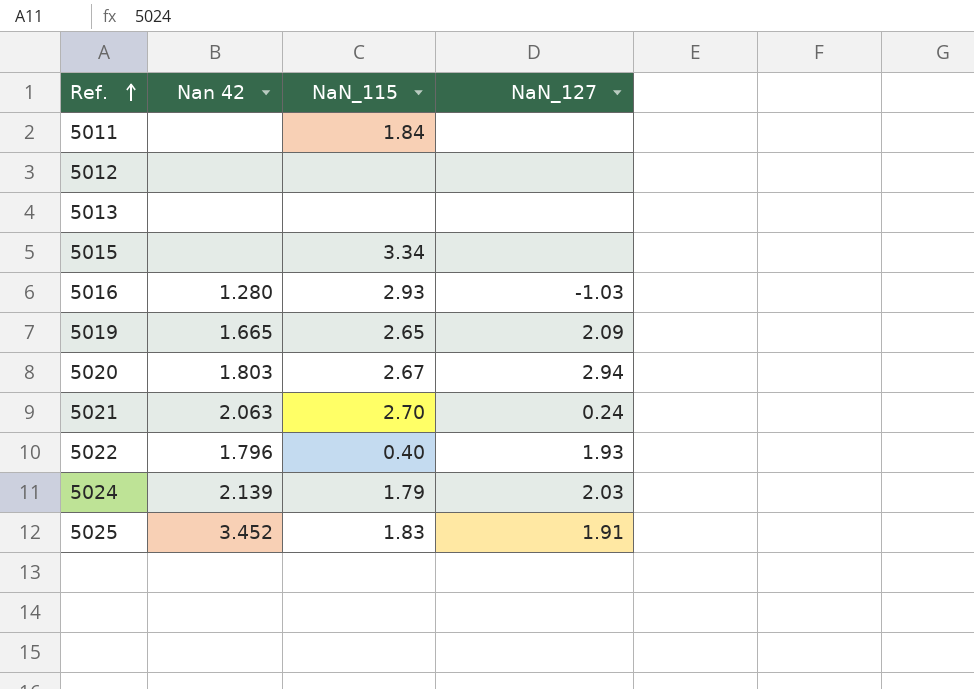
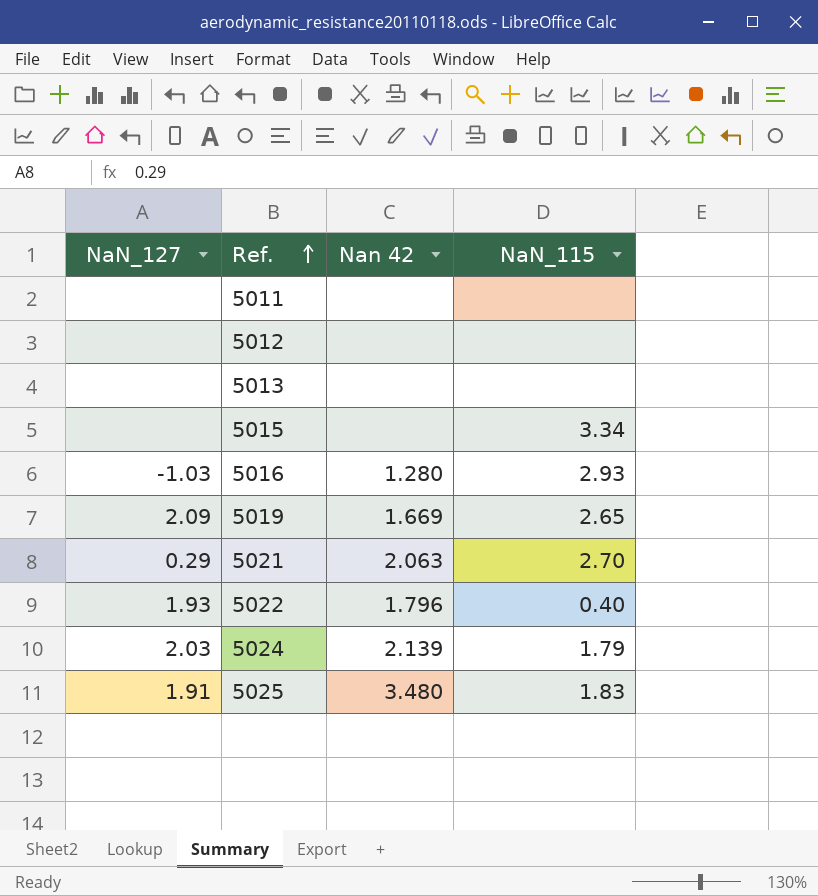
column NaN_127 | position: 4 -> 1
row 5020: 1.803 | 2.67 | 2.94 -> none
5011 | NaN_115: 1.84 -> none
5019 | Nan 42: 1.665 -> 1.669
5021 | NaN_127: 0.24 -> 0.29
5025 | Nan 42: 3.452 -> 3.480

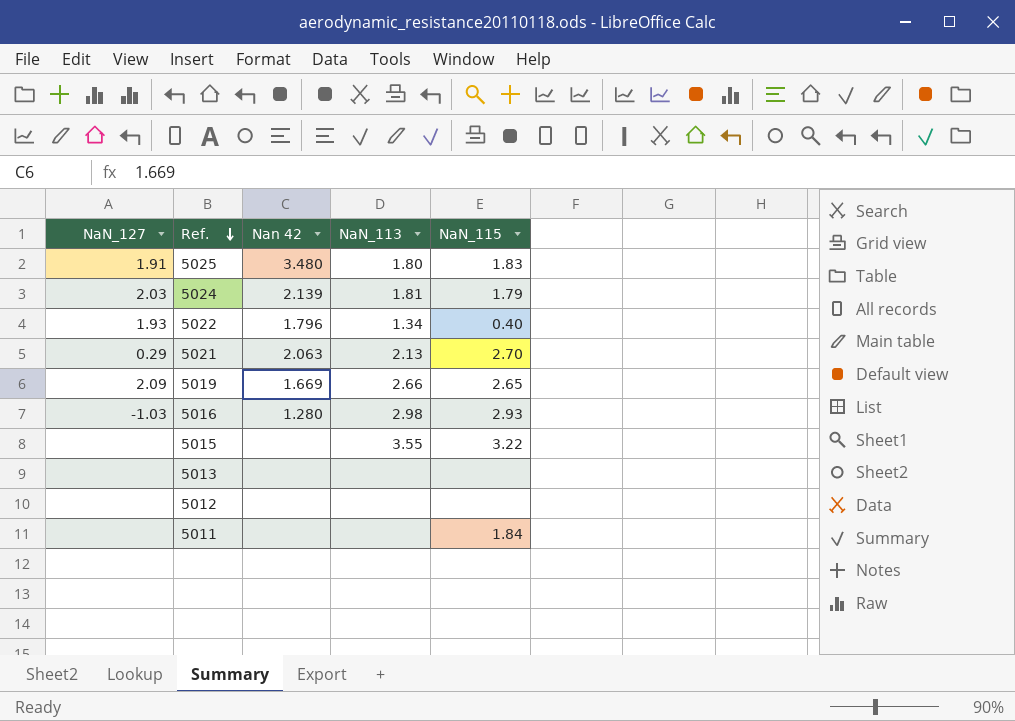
row order: Ref. ascending -> Ref. descending
column NaN_113 | position: none -> 4
5015 | NaN_115: 3.34 -> 3.22
5011 | NaN_115: none -> 1.84

